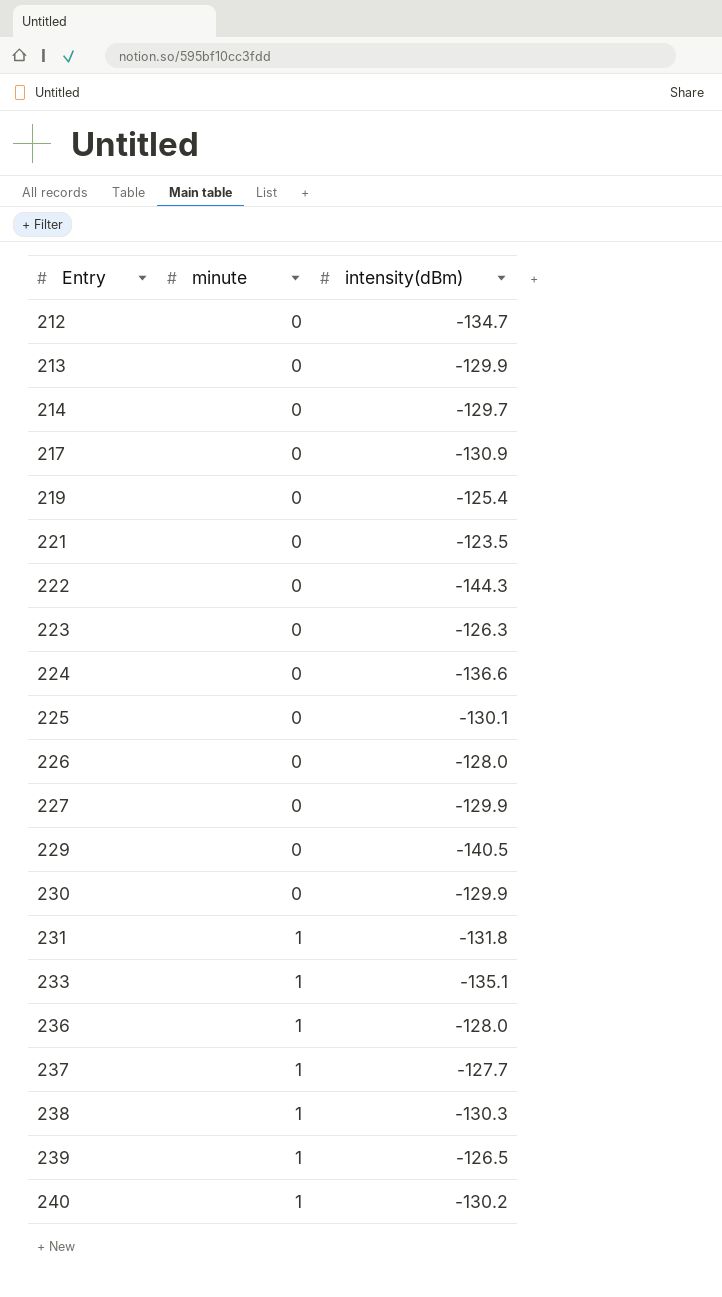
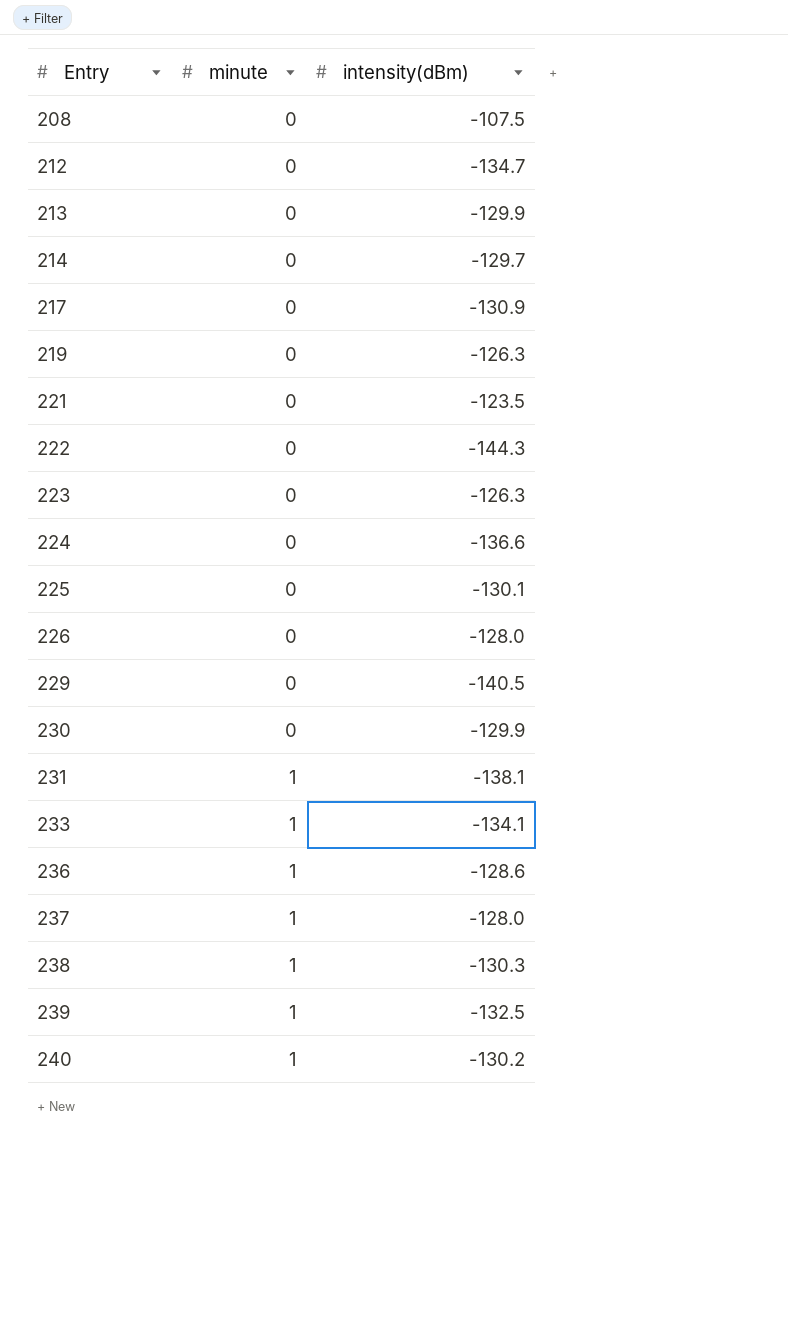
row 227: 0 | -129.9 -> none
row 208: none -> 0 | -107.5
219 | intensity(dBm): -125.4 -> -126.3
231 | intensity(dBm): -131.8 -> -138.1
233 | intensity(dBm): -135.1 -> -134.1
236 | intensity(dBm): -128.0 -> -128.6
237 | intensity(dBm): -127.7 -> -128.0
239 | intensity(dBm): -126.5 -> -132.5

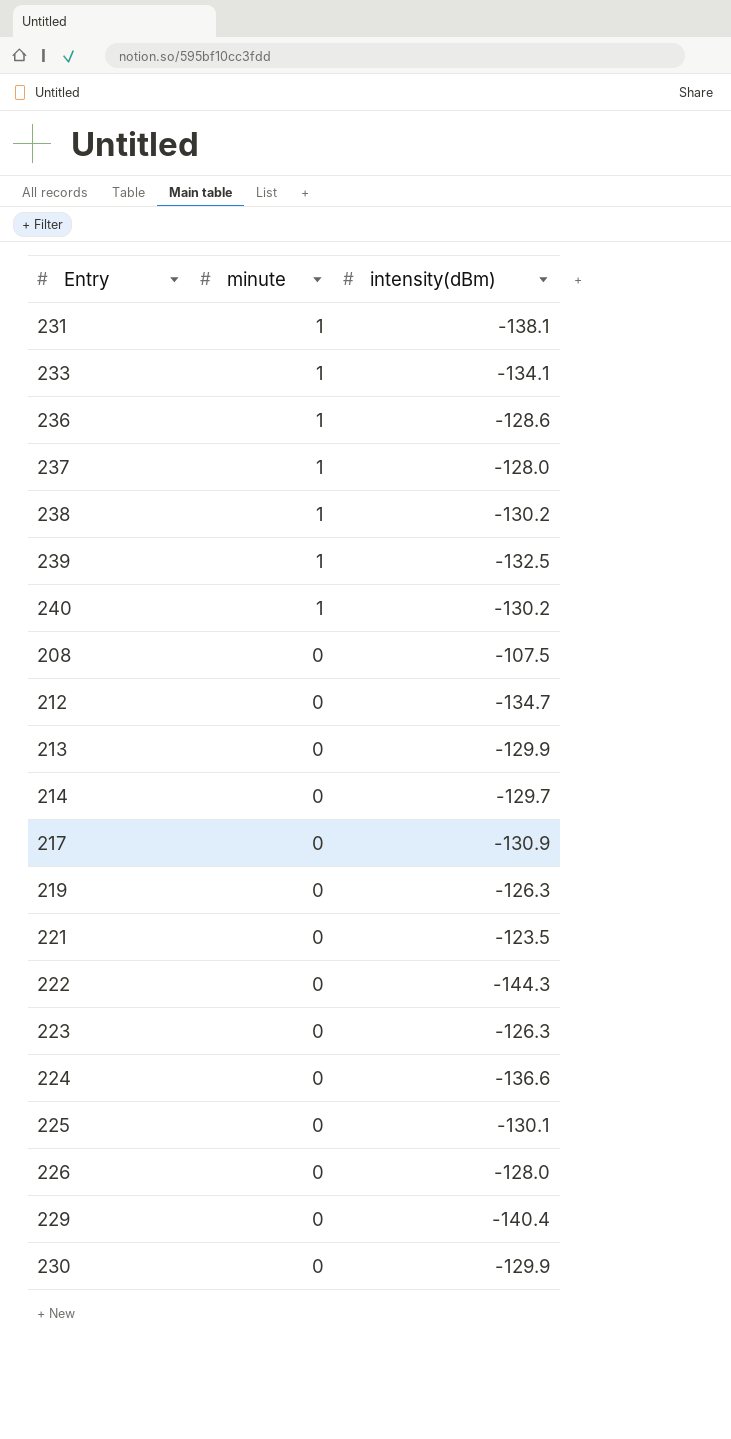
row order: Entry ascending -> minute descending
238 | intensity(dBm): -130.3 -> -130.2
229 | intensity(dBm): -140.5 -> -140.4

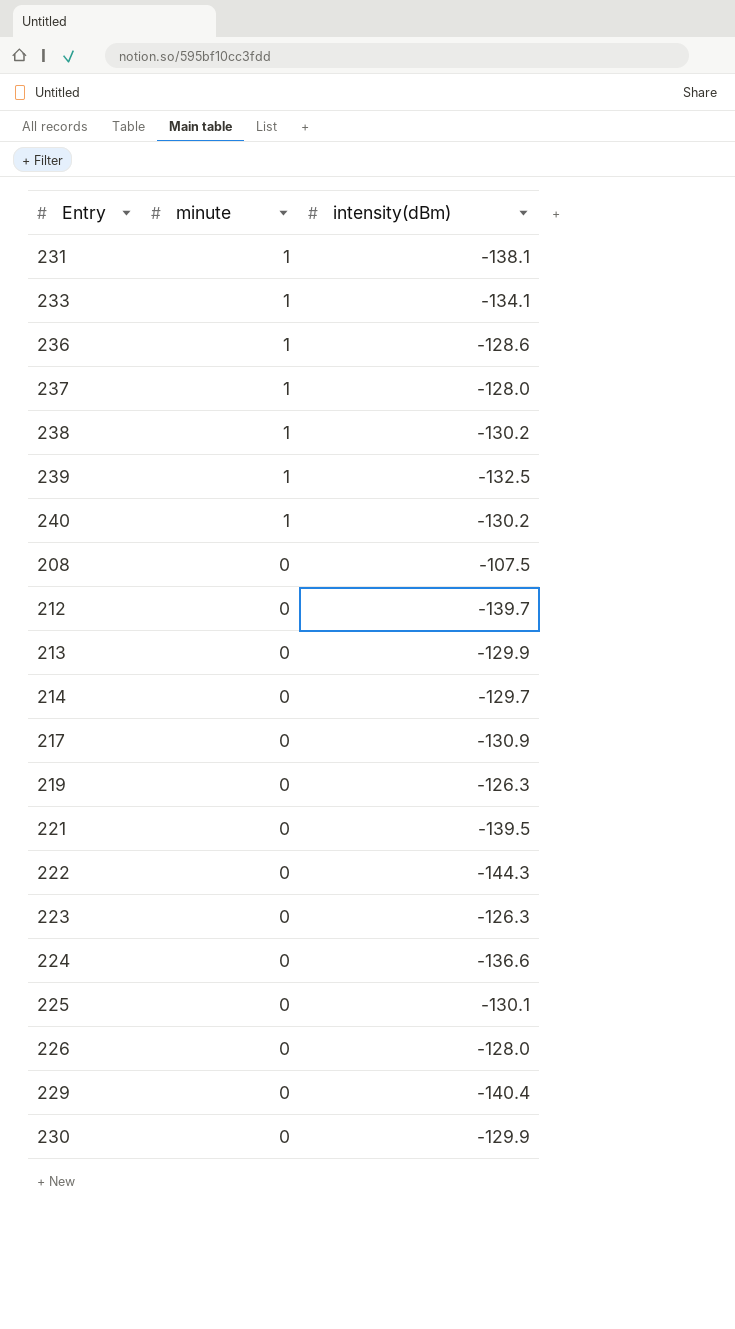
212 | intensity(dBm): -134.7 -> -139.7
221 | intensity(dBm): -123.5 -> -139.5

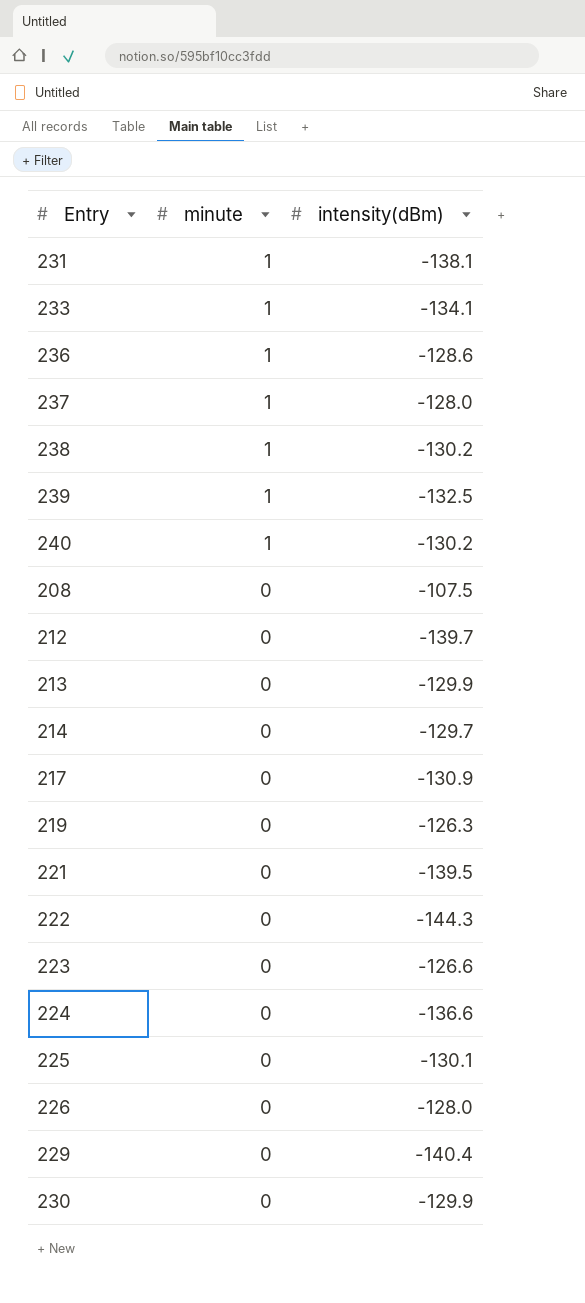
223 | intensity(dBm): -126.3 -> -126.6

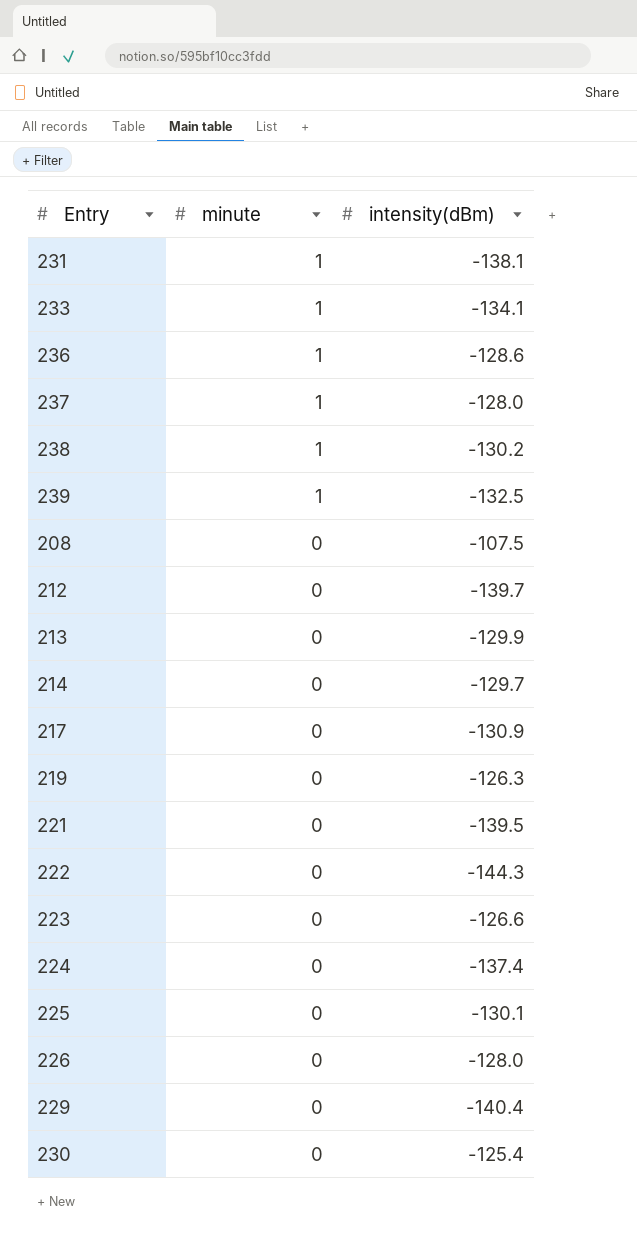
row 240: 1 | -130.2 -> none
224 | intensity(dBm): -136.6 -> -137.4
230 | intensity(dBm): -129.9 -> -125.4

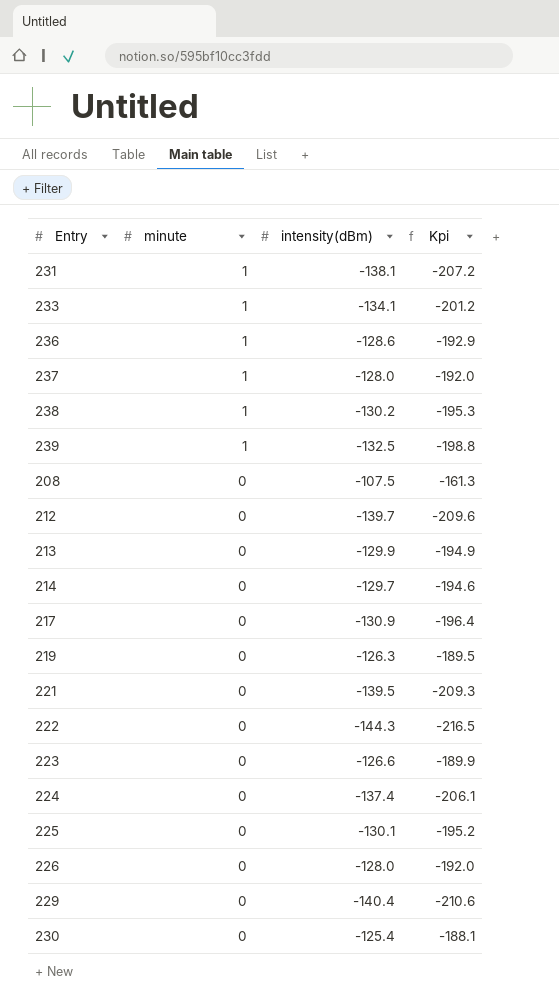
column Kpi | formula: none -> [intensity(dBm)] * 1.5

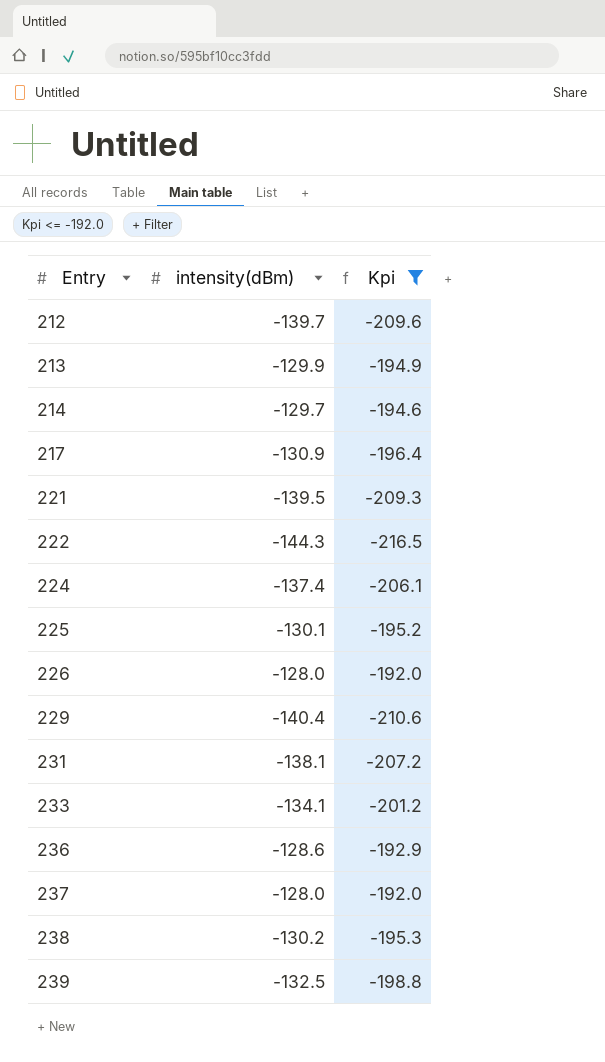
filter: none -> Kpi <= -192.0
row order: minute descending -> Entry ascending
column minute | position: 2 -> none

